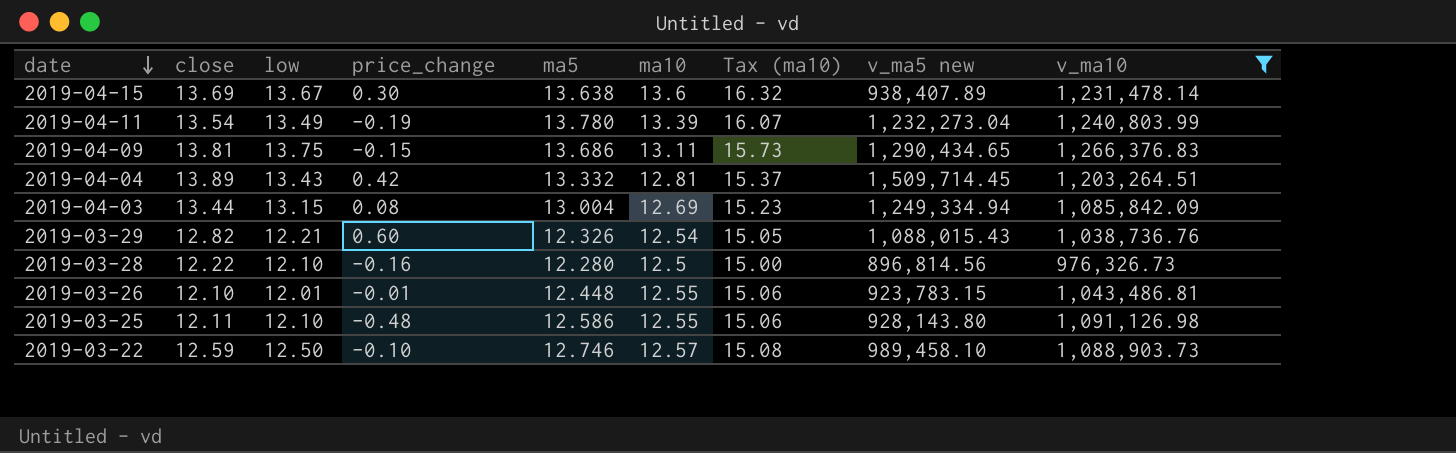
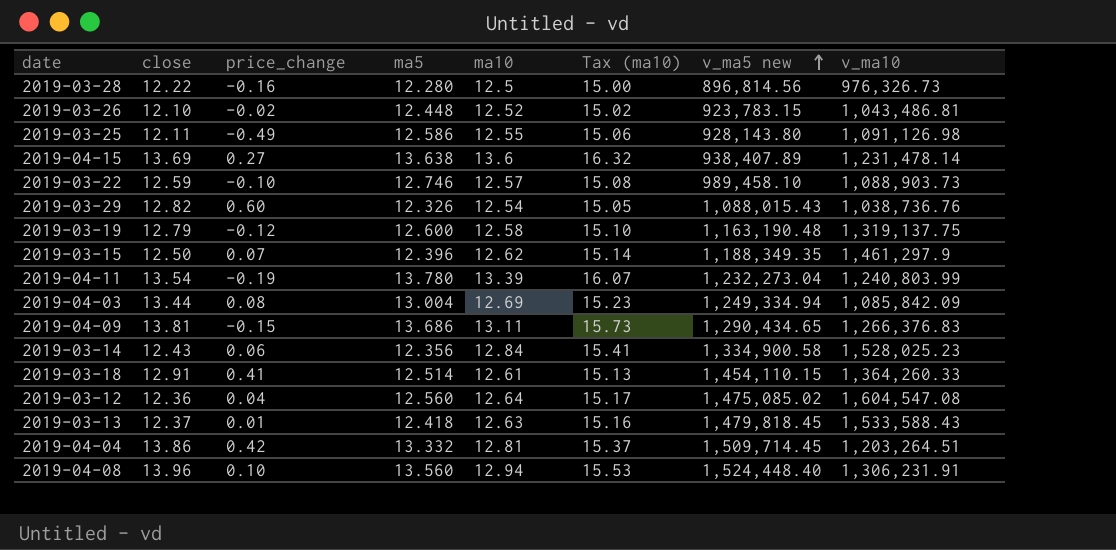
filter: v_ma10 <= 1,266,376.83 -> none
row order: date descending -> v_ma5 new ascending
column low | position: 3 -> none
2019-03-26 | price_change: -0.01 -> -0.02
2019-03-26 | ma10: 12.55 -> 12.52
2019-03-26 | Tax (ma10): 15.06 -> 15.02
2019-03-25 | price_change: -0.48 -> -0.49
2019-04-15 | price_change: 0.30 -> 0.27
2019-04-04 | close: 13.89 -> 13.86

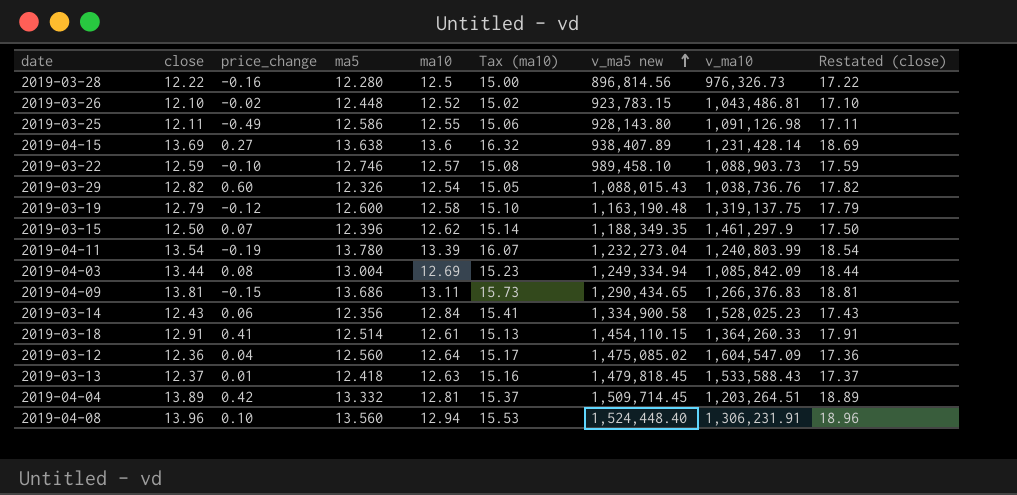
column Restated (close) | formula: none -> [close] + 5
2019-04-15 | v_ma10: 1,231,478.14 -> 1,231,428.14
2019-03-12 | v_ma10: 1,604,547.08 -> 1,604,547.09
2019-04-04 | close: 13.86 -> 13.89

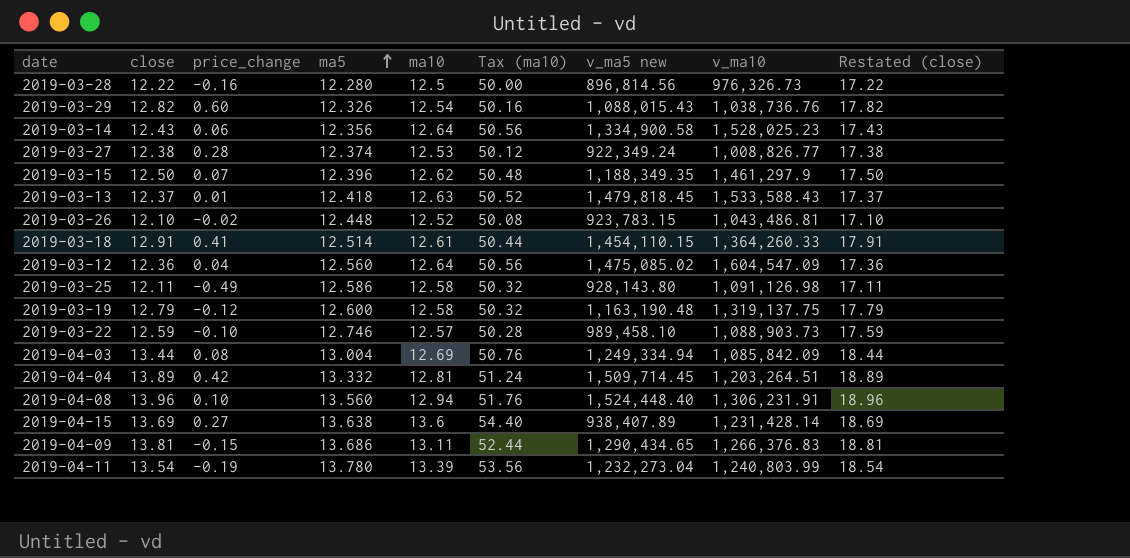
row order: v_ma5 new ascending -> ma5 ascending
column Tax (ma10) | formula: [ma10] * 1.2 -> [ma10] * 4
2019-03-14 | ma10: 12.84 -> 12.64
row 2019-03-27: none -> 12.38 | 0.28 | 12.374 | 12.53 | 50.12 | 922,349.24 | 1,008,826.77 | 17.38
2019-03-25 | ma10: 12.55 -> 12.58

